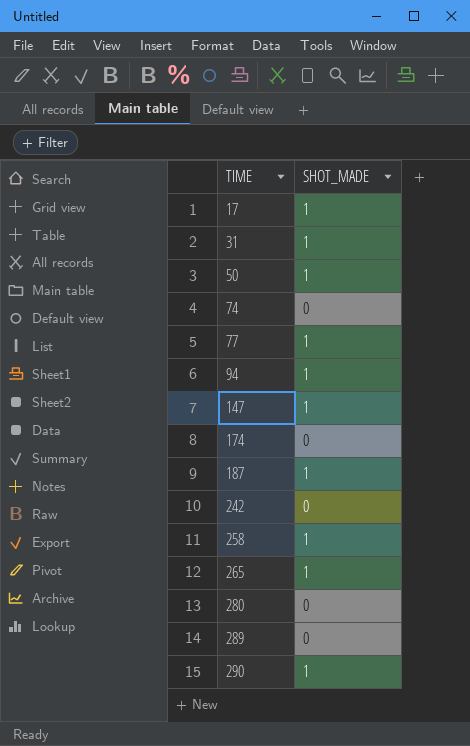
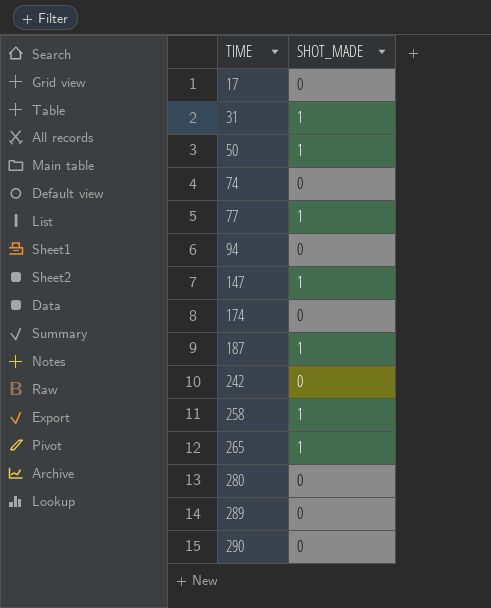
17 | SHOT_MADE: 1 -> 0
94 | SHOT_MADE: 1 -> 0
290 | SHOT_MADE: 1 -> 0

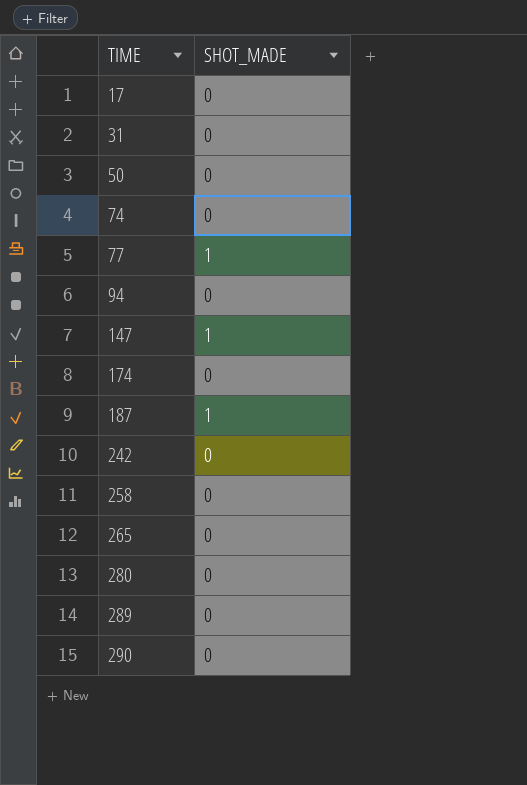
31 | SHOT_MADE: 1 -> 0
50 | SHOT_MADE: 1 -> 0
258 | SHOT_MADE: 1 -> 0
265 | SHOT_MADE: 1 -> 0

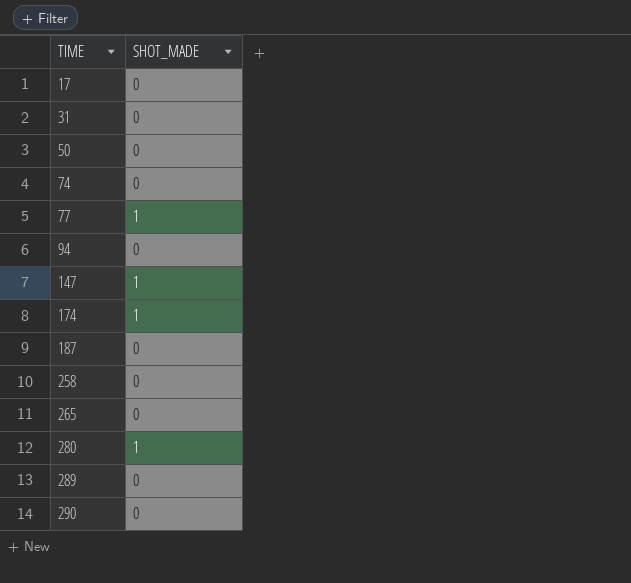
row 242: 0 -> none
174 | SHOT_MADE: 0 -> 1
187 | SHOT_MADE: 1 -> 0
280 | SHOT_MADE: 0 -> 1

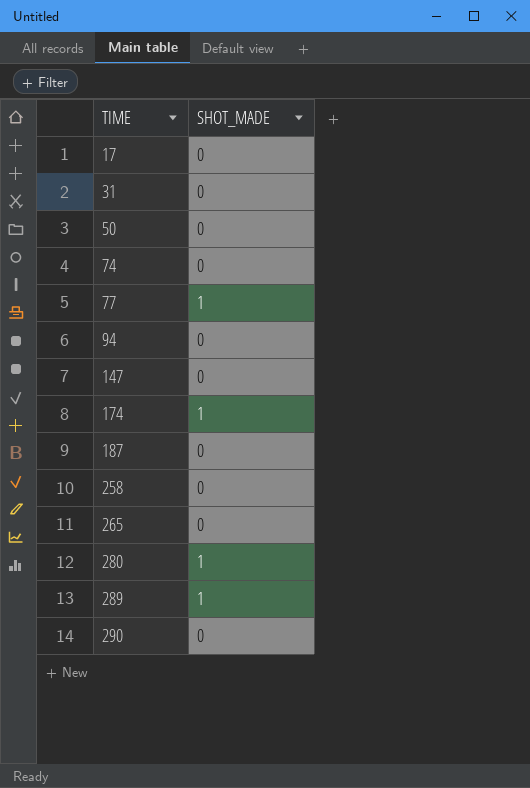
147 | SHOT_MADE: 1 -> 0
289 | SHOT_MADE: 0 -> 1

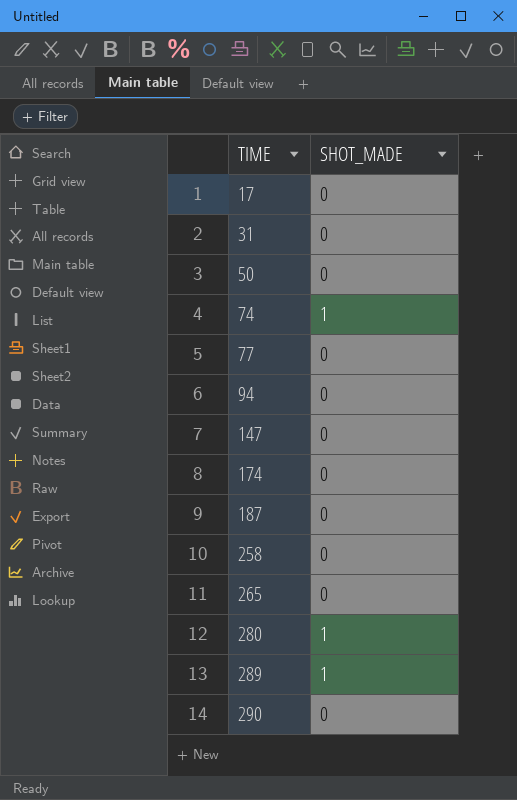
74 | SHOT_MADE: 0 -> 1
77 | SHOT_MADE: 1 -> 0
174 | SHOT_MADE: 1 -> 0

